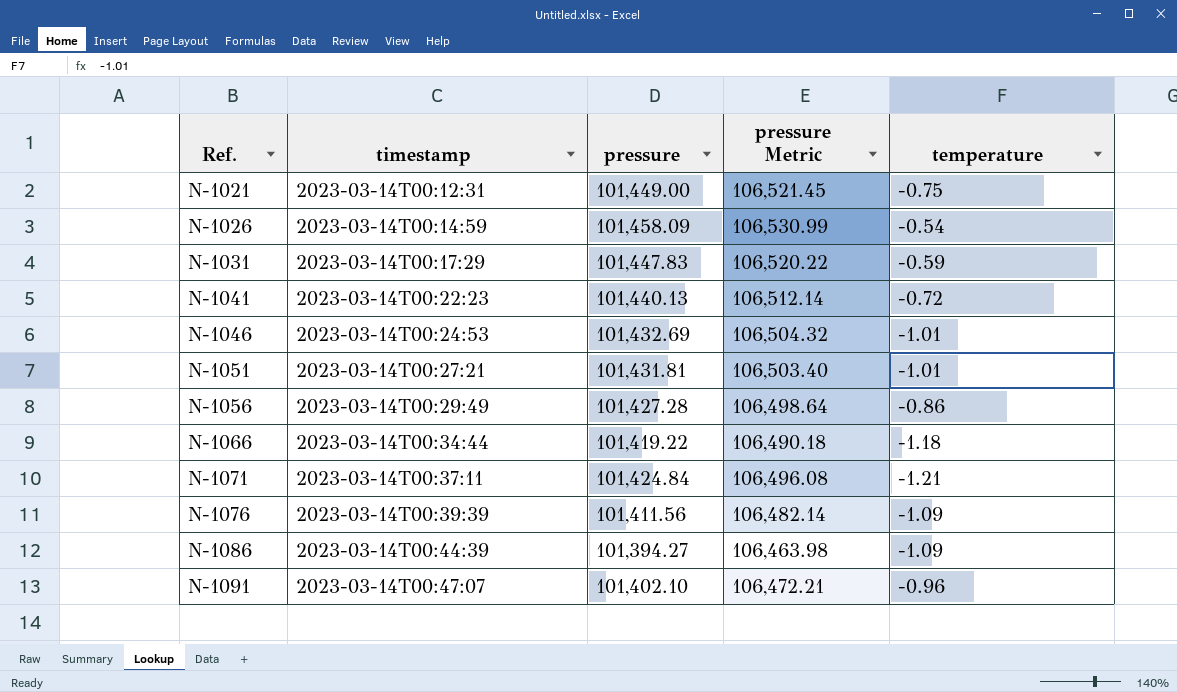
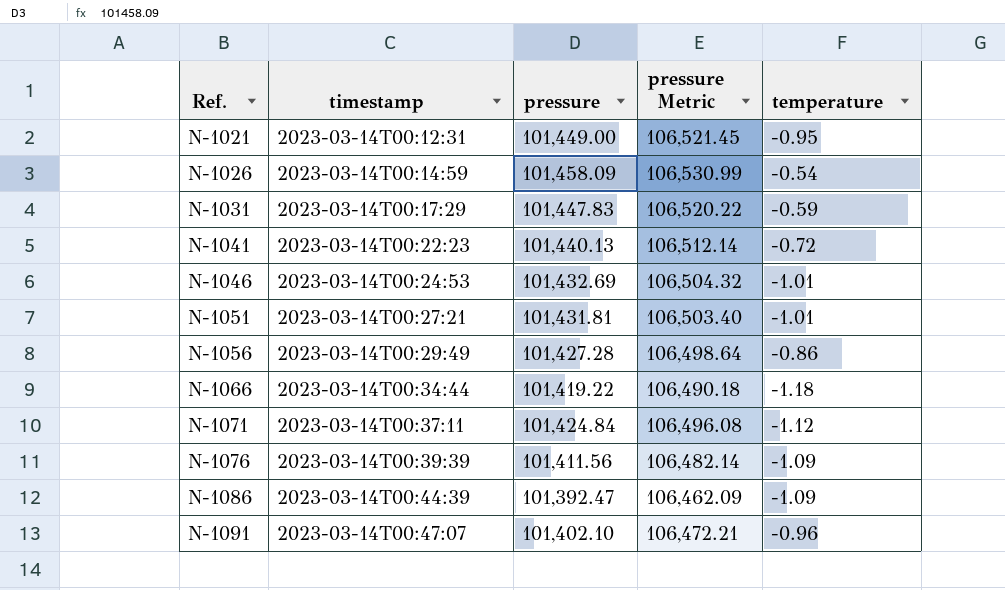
N-1021 | temperature: -0.75 -> -0.95
N-1071 | temperature: -1.21 -> -1.12
N-1086 | pressure: 101,394.27 -> 101,392.47
N-1086 | pressure Metric: 106,463.98 -> 106,462.09

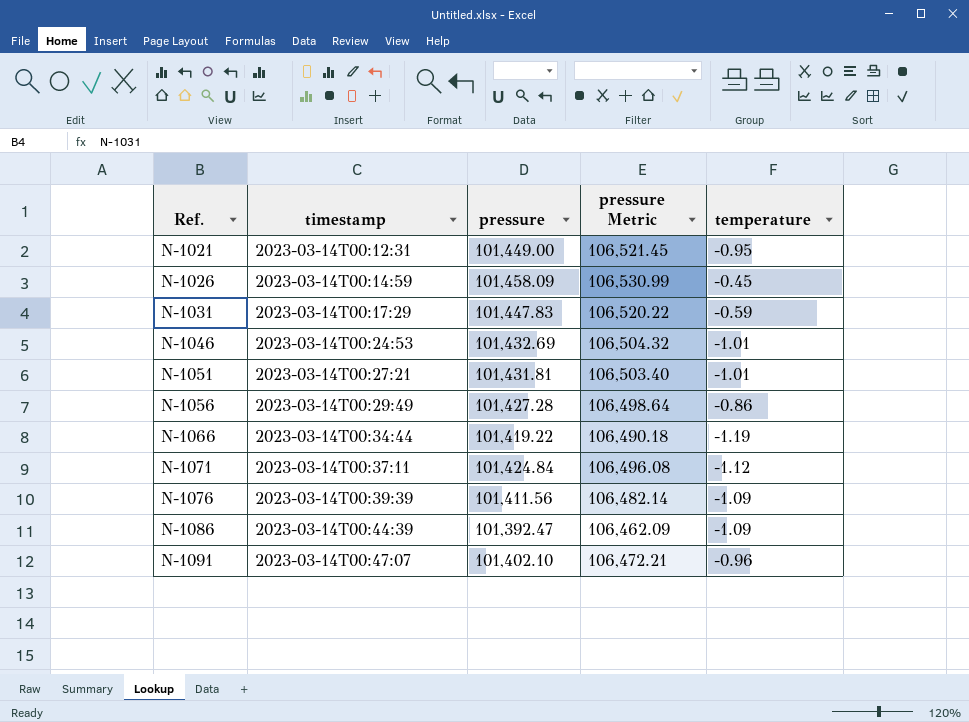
row N-1041: 2023-03-14T00:22:23 | 101,440.13 | 106,512.14 | -0.72 -> none
N-1026 | temperature: -0.54 -> -0.45
N-1066 | temperature: -1.18 -> -1.19

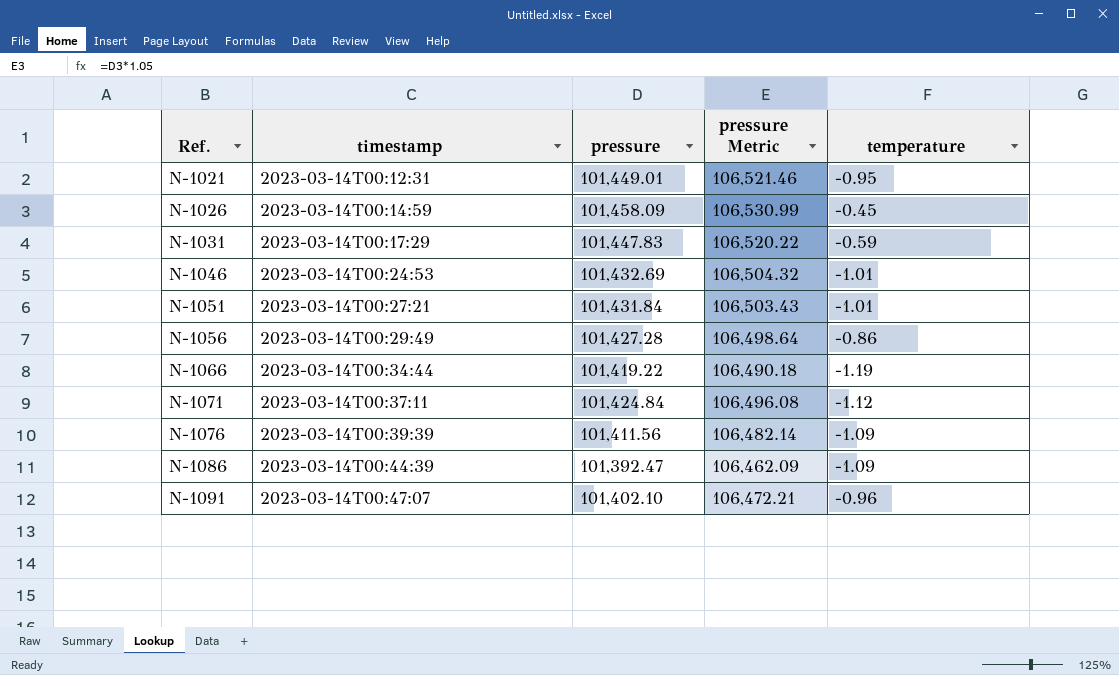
N-1021 | pressure: 101,449.00 -> 101,449.01
N-1021 | pressure Metric: 106,521.45 -> 106,521.46
N-1051 | pressure: 101,431.81 -> 101,431.84
N-1051 | pressure Metric: 106,503.40 -> 106,503.43

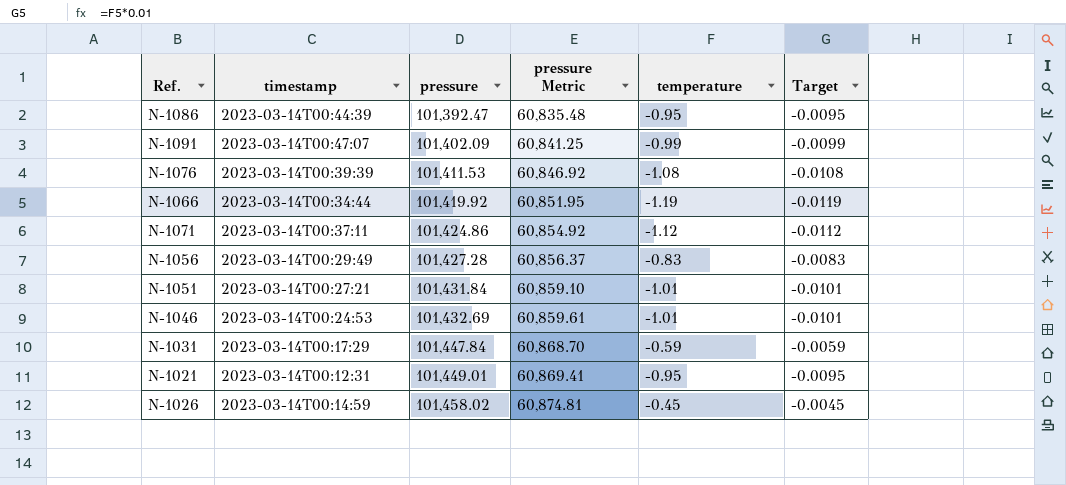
row order: Ref. ascending -> pressure ascending
column pressure Metric | formula: [pressure] * 1.05 -> [pressure] * 0.6
column Target | formula: none -> [temperature] * 0.01
N-1086 | temperature: -1.09 -> -0.95
N-1091 | pressure: 101,402.10 -> 101,402.09
N-1091 | temperature: -0.96 -> -0.99
N-1076 | pressure: 101,411.56 -> 101,411.53
N-1076 | temperature: -1.09 -> -1.08
N-1066 | pressure: 101,419.22 -> 101,419.92
N-1071 | pressure: 101,424.84 -> 101,424.86
N-1056 | temperature: -0.86 -> -0.83
N-1031 | pressure: 101,447.83 -> 101,447.84
N-1026 | pressure: 101,458.09 -> 101,458.02

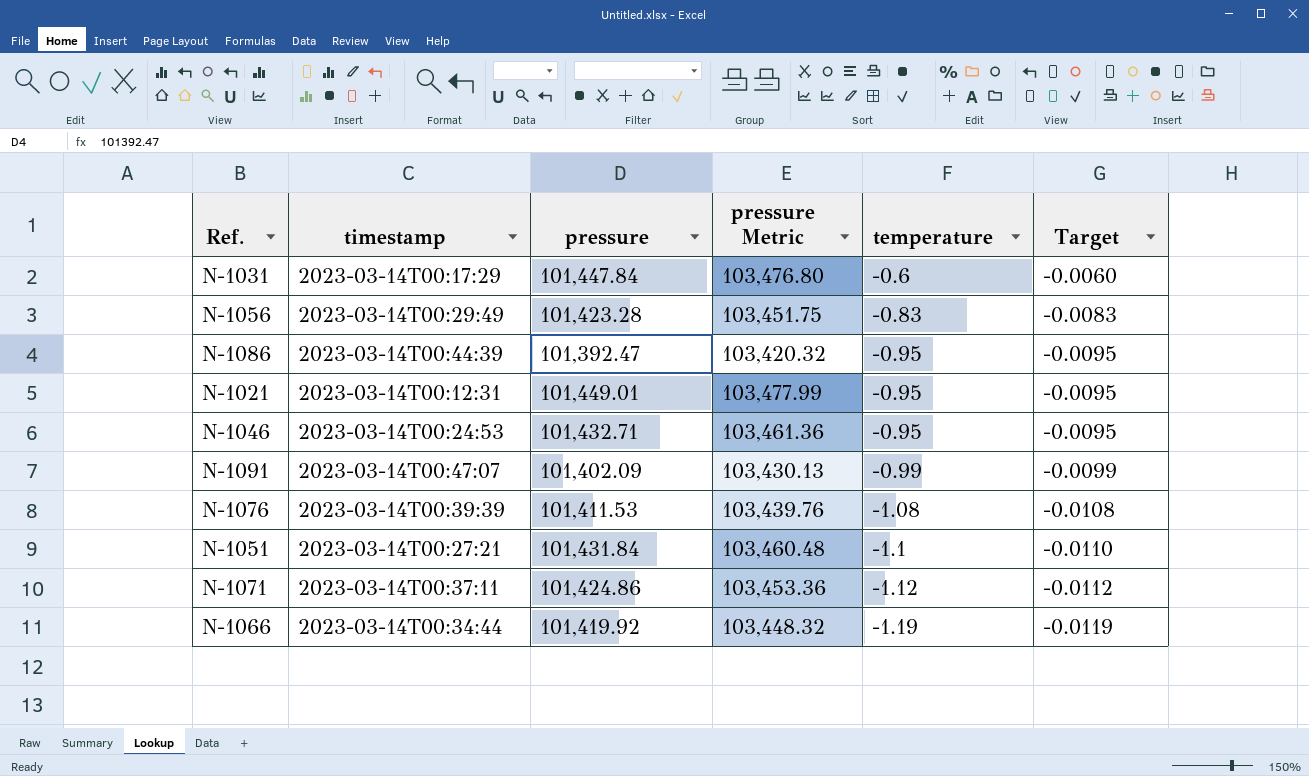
row order: pressure ascending -> temperature descending
column pressure Metric | formula: [pressure] * 0.6 -> [pressure] * 1.02
row N-1026: 2023-03-14T00:14:59 | 101,458.02 | 60,874.81 | -0.45 | -0.0045 -> none
N-1031 | temperature: -0.59 -> -0.6
N-1031 | Target: -0.0059 -> -0.0060
N-1056 | pressure: 101,427.28 -> 101,423.28
N-1046 | pressure: 101,432.69 -> 101,432.71
N-1046 | temperature: -1.01 -> -0.95
N-1046 | Target: -0.0101 -> -0.0095
N-1051 | temperature: -1.01 -> -1.1
N-1051 | Target: -0.0101 -> -0.0110

